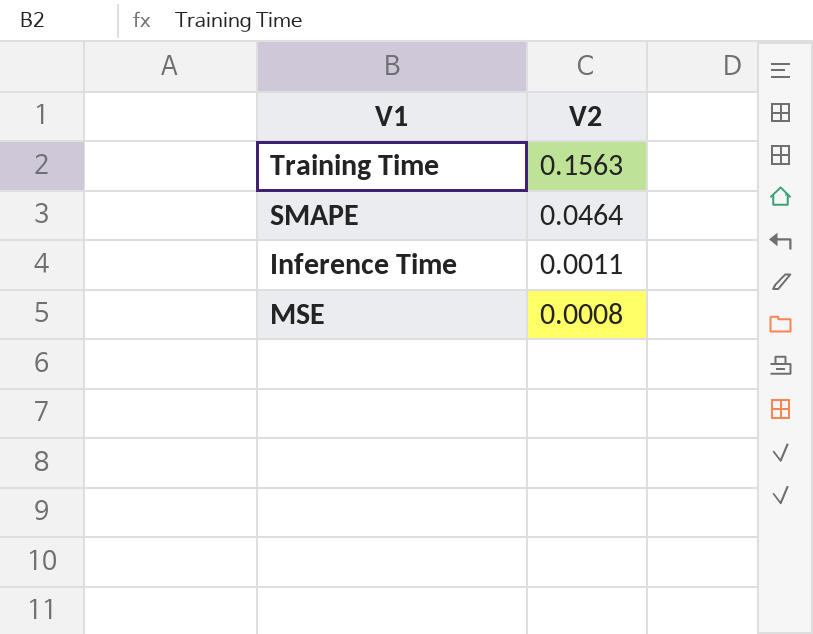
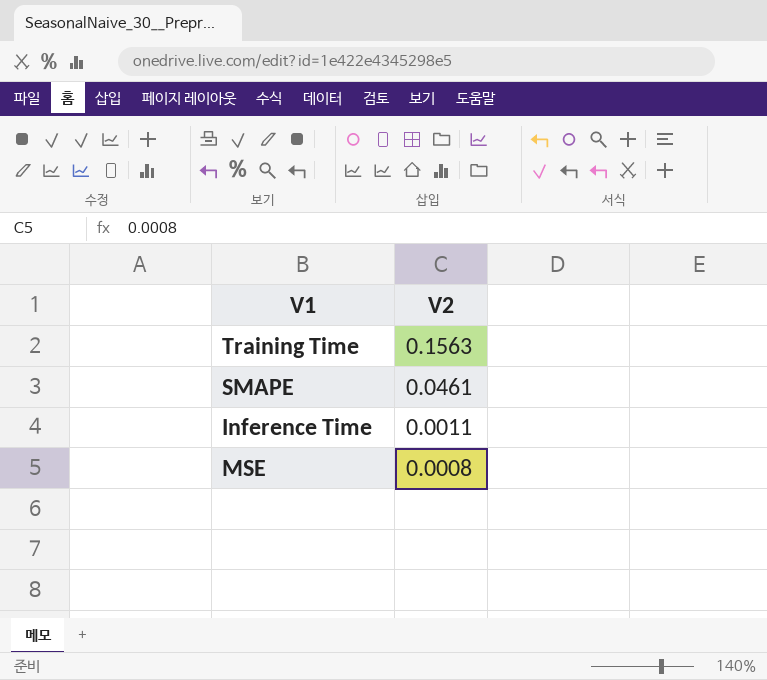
SMAPE | V2: 0.0464 -> 0.0461

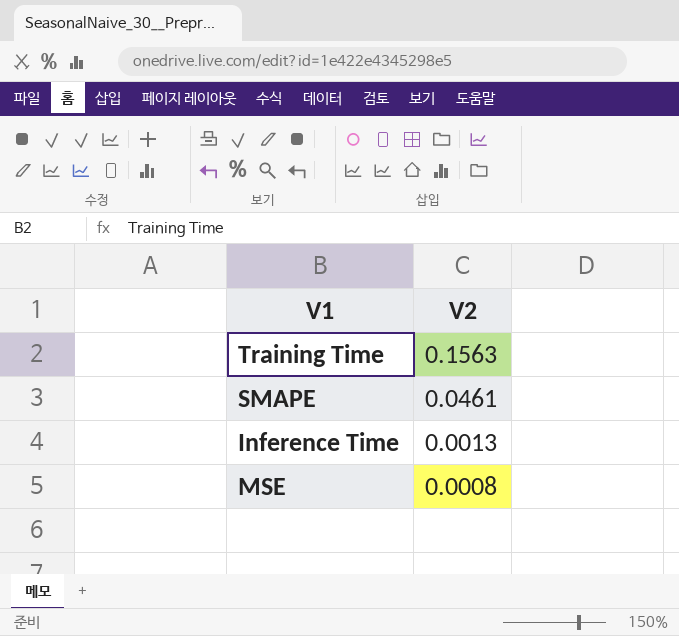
Inference Time | V2: 0.0011 -> 0.0013

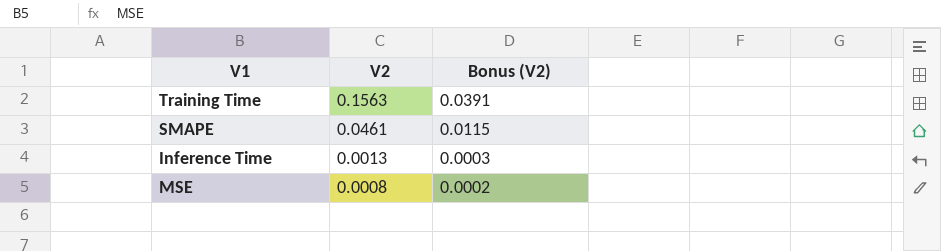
column Bonus (V2) | formula: none -> [V2] * 0.25

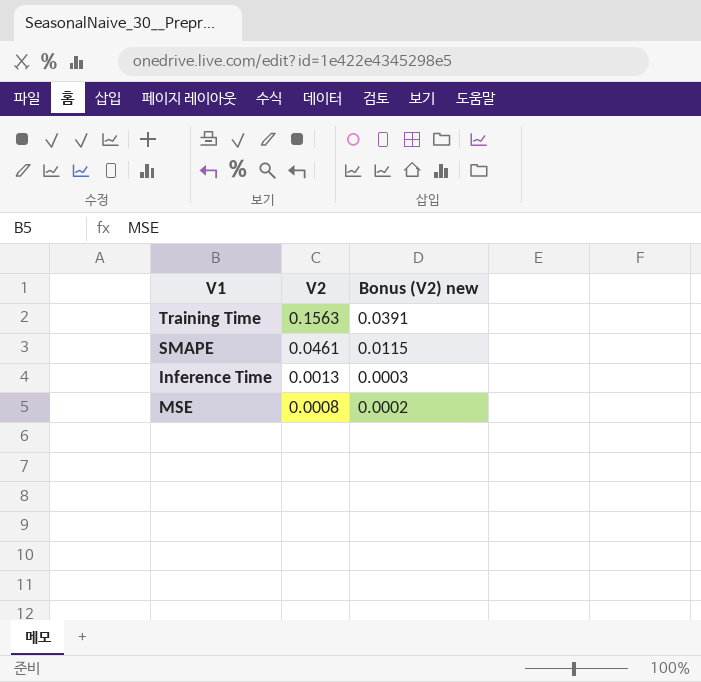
column name: Bonus (V2) -> Bonus (V2) new

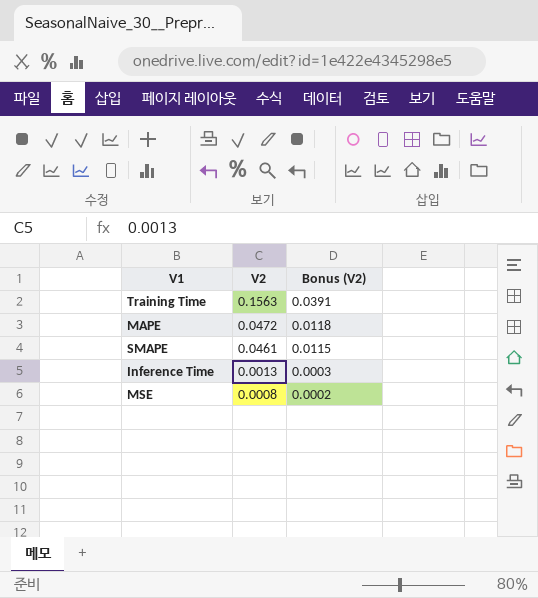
column name: Bonus (V2) new -> Bonus (V2)
row MAPE: none -> 0.0472 | 0.0118

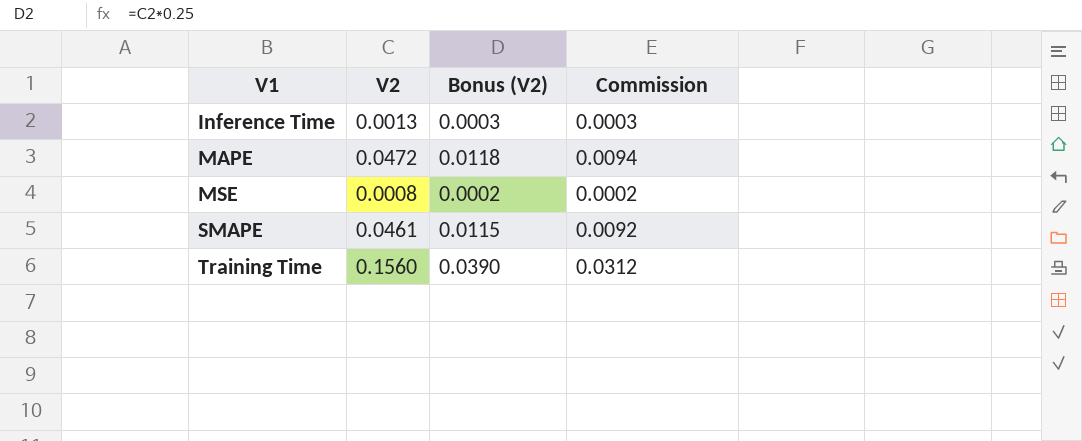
row order: V2 descending -> V1 ascending
column Commission | formula: none -> [V2] * 0.2
Training Time | V2: 0.1563 -> 0.1560
Training Time | Bonus (V2): 0.0391 -> 0.0390

